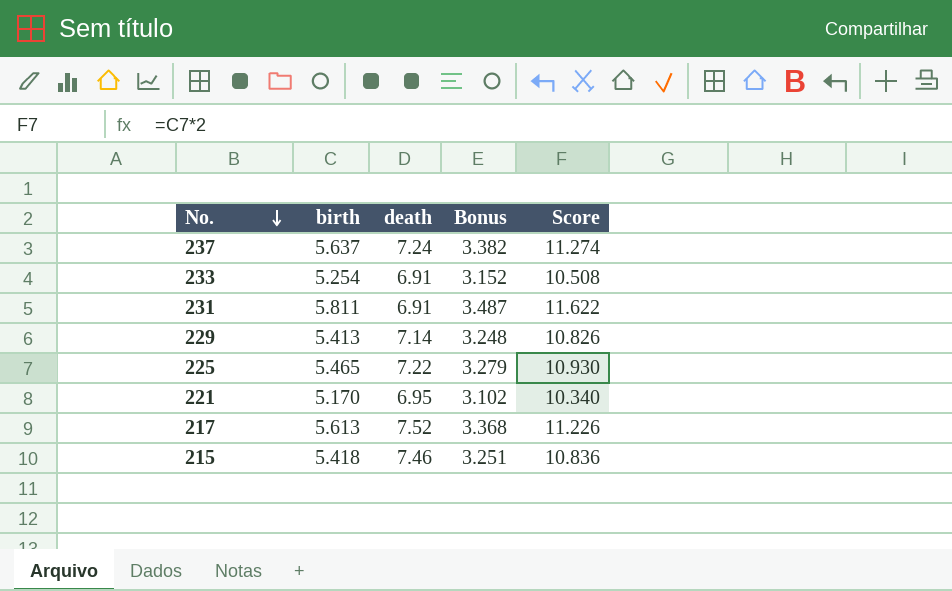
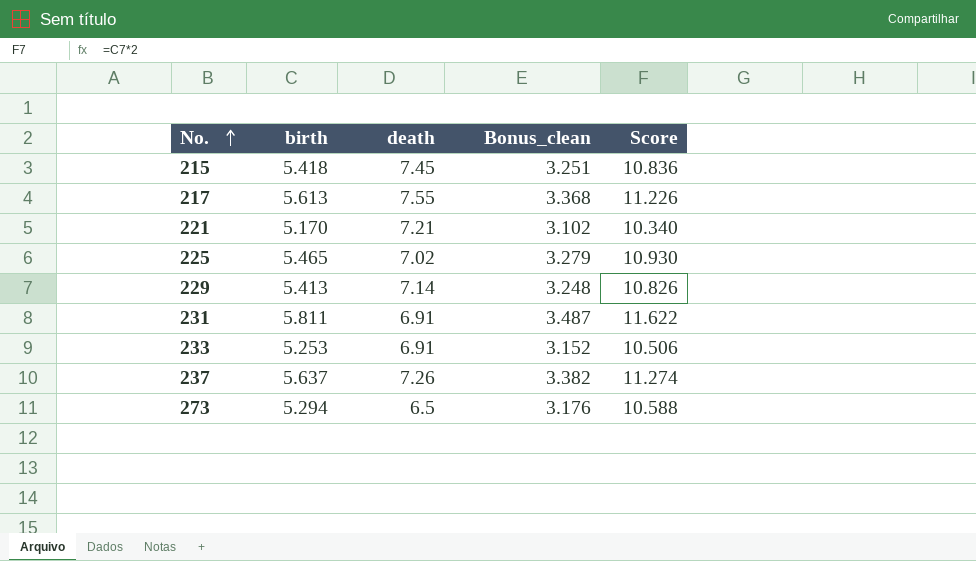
row order: No. descending -> No. ascending
column name: Bonus -> Bonus_clean
215 | death: 7.46 -> 7.45
217 | death: 7.52 -> 7.55
221 | death: 6.95 -> 7.21
225 | death: 7.22 -> 7.02
233 | birth: 5.254 -> 5.253
233 | Score: 10.508 -> 10.506
237 | death: 7.24 -> 7.26
row 273: none -> 5.294 | 6.5 | 3.176 | 10.588

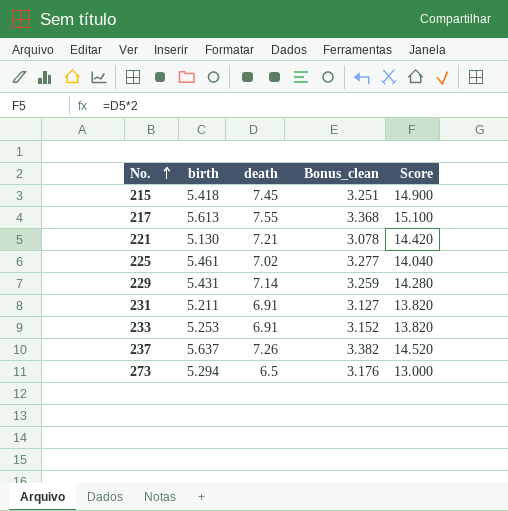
column Score | formula: [birth] * 2 -> [death] * 2
221 | birth: 5.170 -> 5.130
221 | Bonus_clean: 3.102 -> 3.078
225 | birth: 5.465 -> 5.461
225 | Bonus_clean: 3.279 -> 3.277
229 | birth: 5.413 -> 5.431
229 | Bonus_clean: 3.248 -> 3.259
231 | birth: 5.811 -> 5.211
231 | Bonus_clean: 3.487 -> 3.127

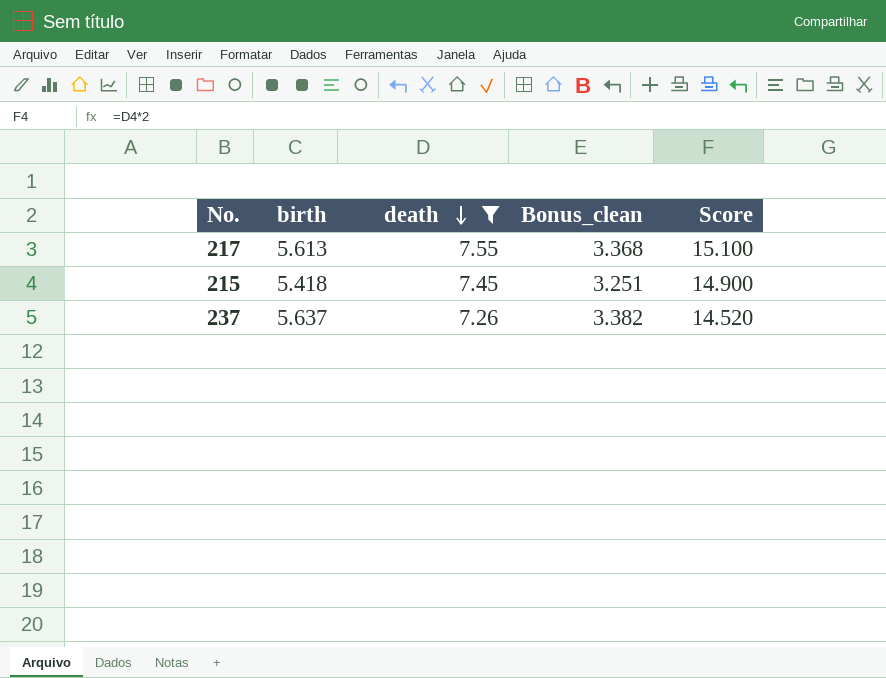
filter: none -> death >= 7.26
row order: No. ascending -> death descending

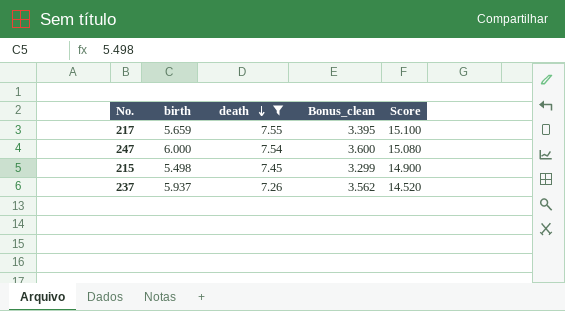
217 | birth: 5.613 -> 5.659
217 | Bonus_clean: 3.368 -> 3.395
row 247: none -> 6.000 | 7.54 | 3.600 | 15.080
215 | birth: 5.418 -> 5.498
215 | Bonus_clean: 3.251 -> 3.299
237 | birth: 5.637 -> 5.937
237 | Bonus_clean: 3.382 -> 3.562

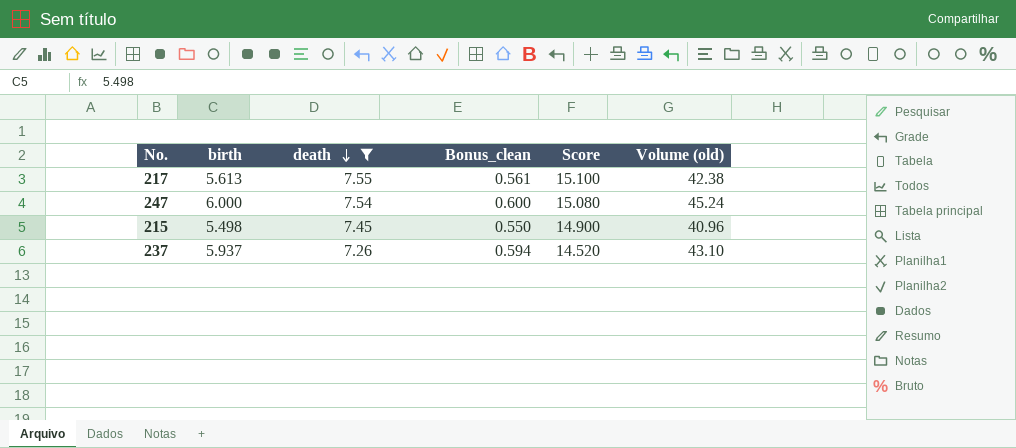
column Bonus_clean | formula: [birth] * 0.6 -> [birth] * 0.1
column Volume (old) | formula: none -> [birth] * [death]
217 | birth: 5.659 -> 5.613

